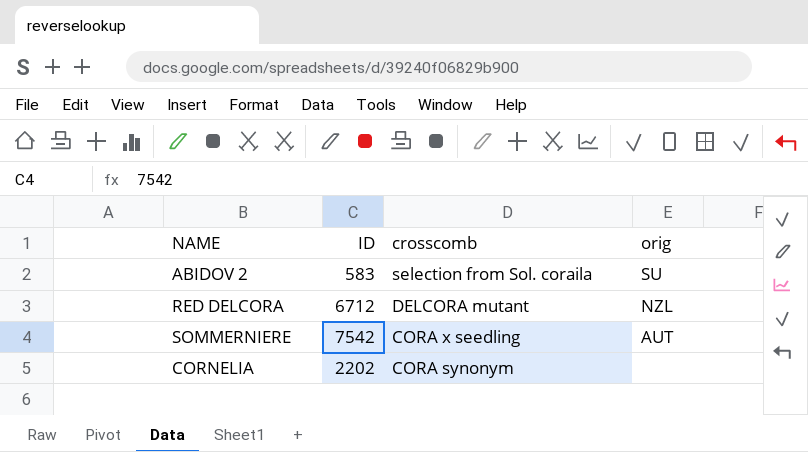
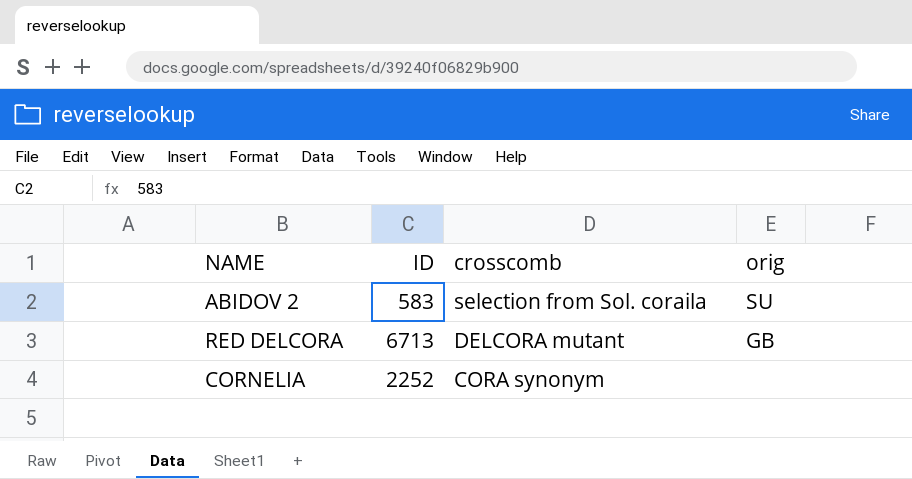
row SOMMERNIERE: 7542 | CORA x seedling | AUT -> none
RED DELCORA | ID: 6712 -> 6713
RED DELCORA | orig: NZL -> GB
CORNELIA | ID: 2202 -> 2252

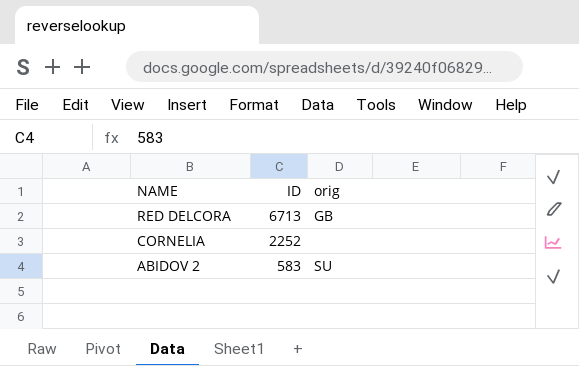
row order: crosscomb descending -> NAME descending
column crosscomb | position: 3 -> none

